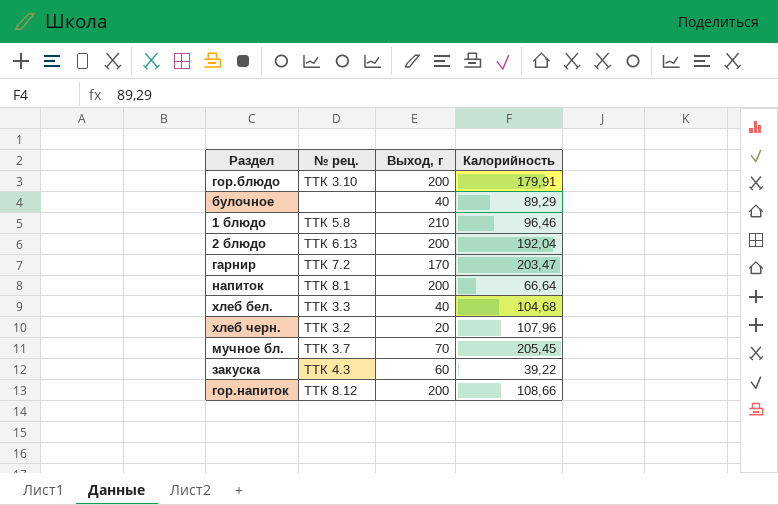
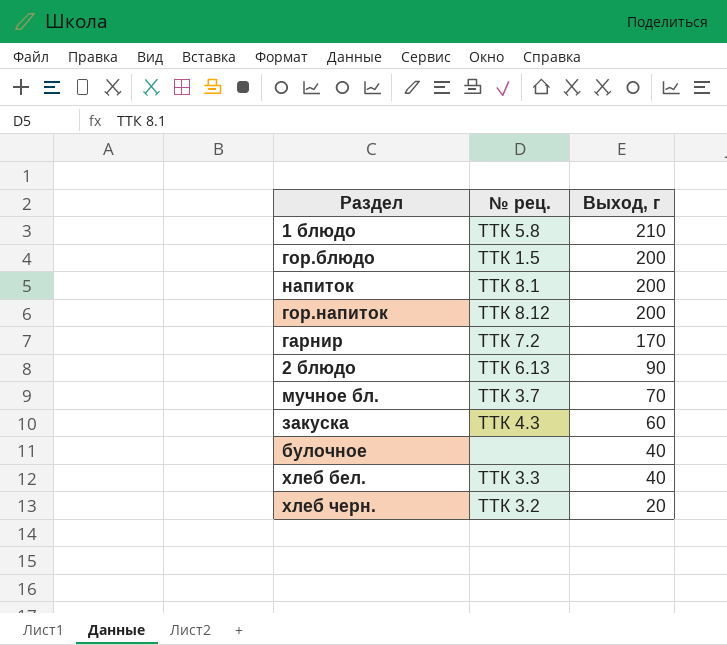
row order: none -> Выход, г descending
column Калорийность | position: 4 -> none
гор.блюдо | № рец.: ТТК 3.10 -> ТТК 1.5
2 блюдо | Выход, г: 200 -> 90

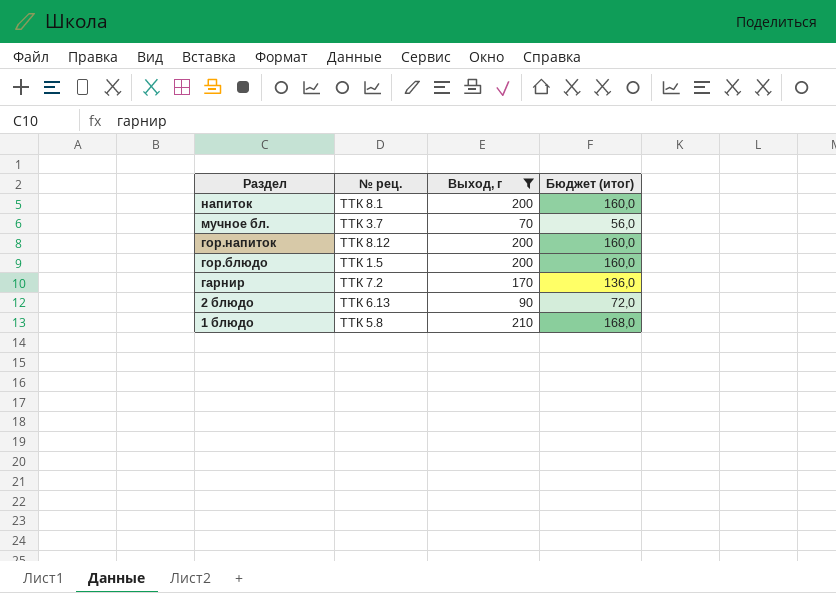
filter: none -> Выход, г >= 70
row order: Выход, г descending -> Раздел descending
column Бюджет (итог) | formula: none -> [Выход, г] * 0,8

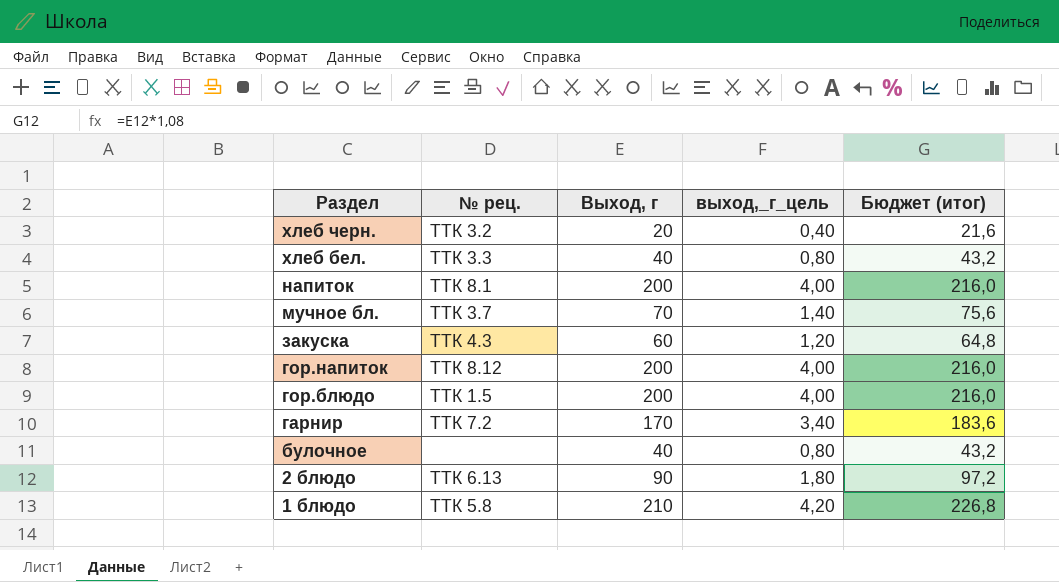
filter: Выход, г >= 70 -> none
column выход,_г_цель | formula: none -> [Выход, г] * 0,02
column Бюджет (итог) | formula: [Выход, г] * 0,8 -> [Выход, г] * 1,08

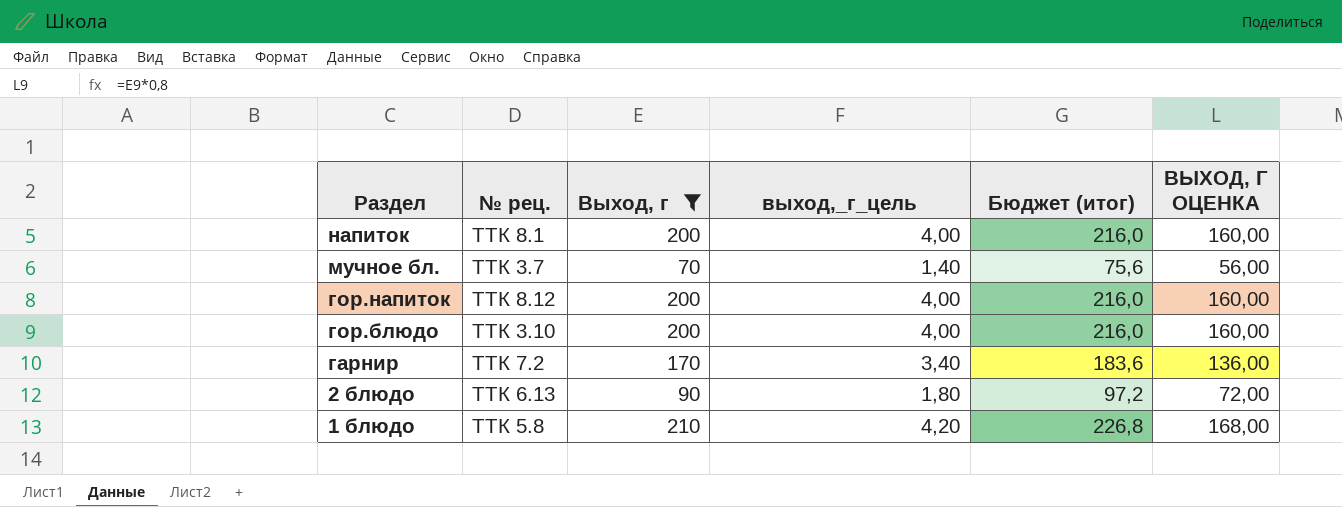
filter: none -> Выход, г >= 70
column ВЫХОД, Г ОЦЕНКА | formula: none -> [Выход, г] * 0,8
гор.блюдо | № рец.: ТТК 1.5 -> ТТК 3.10

